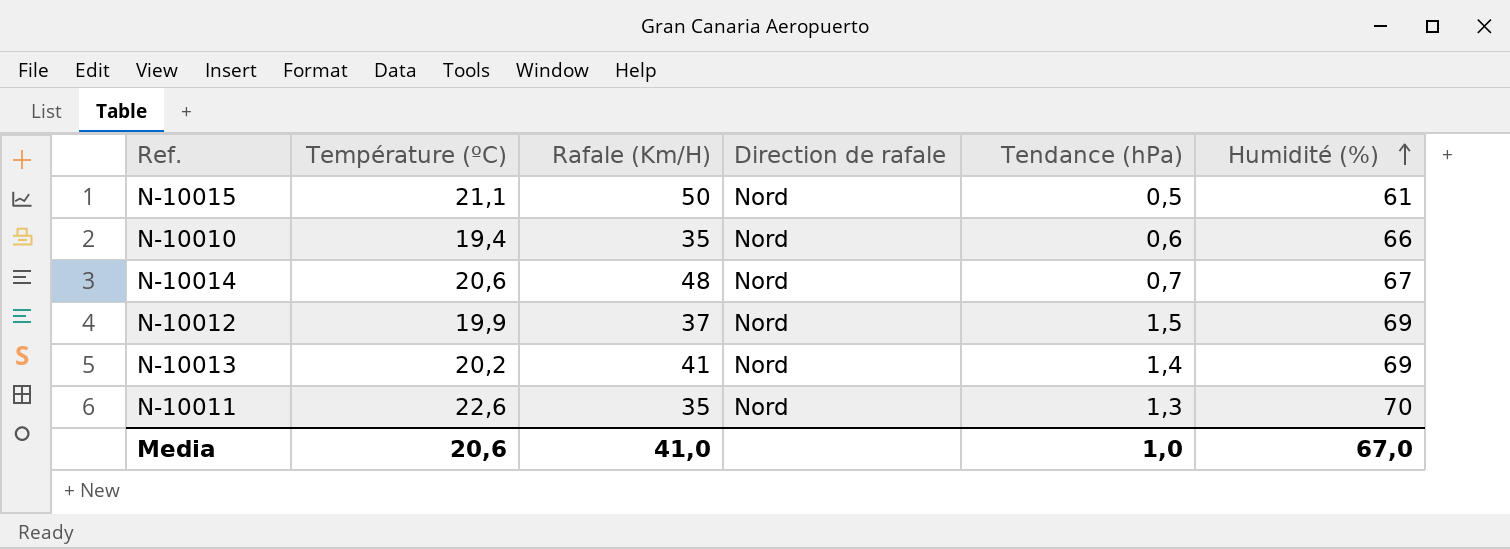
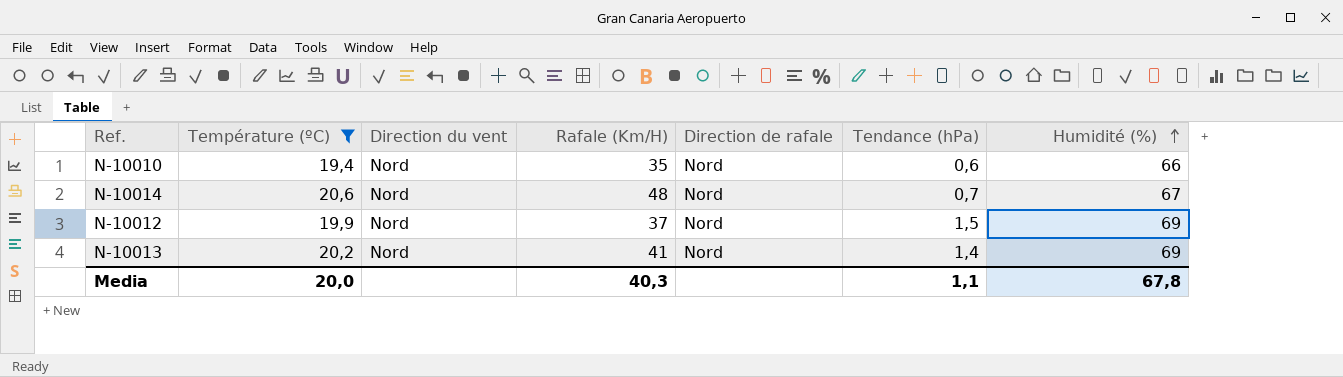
filter: none -> Température (ºC) <= 20,6
column Direction du vent | position: none -> 3
Media | Température (ºC): 20,6 -> 20,0
Media | Rafale (Km/H): 41,0 -> 40,3
Media | Tendance (hPa): 1,0 -> 1,1
Media | Humidité (%): 67,0 -> 67,8

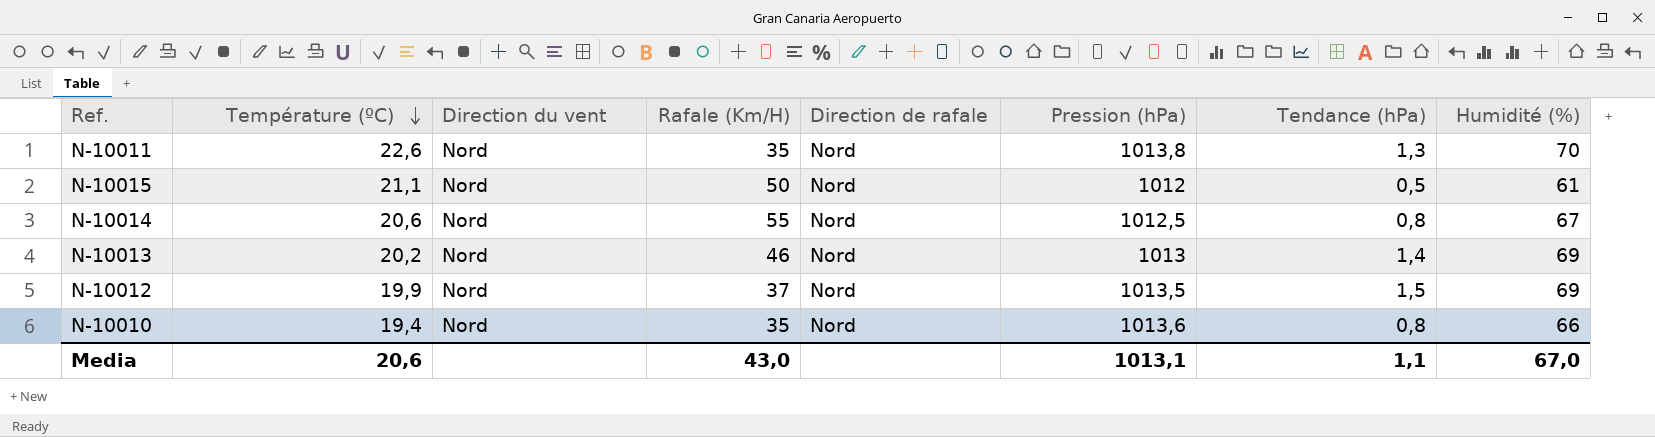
filter: Température (ºC) <= 20,6 -> none
row order: Humidité (%) ascending -> Température (ºC) descending
column Pression (hPa) | position: none -> 6
N-10014 | Rafale (Km/H): 48 -> 55
N-10014 | Tendance (hPa): 0,7 -> 0,8
N-10013 | Rafale (Km/H): 41 -> 46
N-10010 | Tendance (hPa): 0,6 -> 0,8
Media | Température (ºC): 20,0 -> 20,6
Media | Rafale (Km/H): 40,3 -> 43,0
Media | Humidité (%): 67,8 -> 67,0

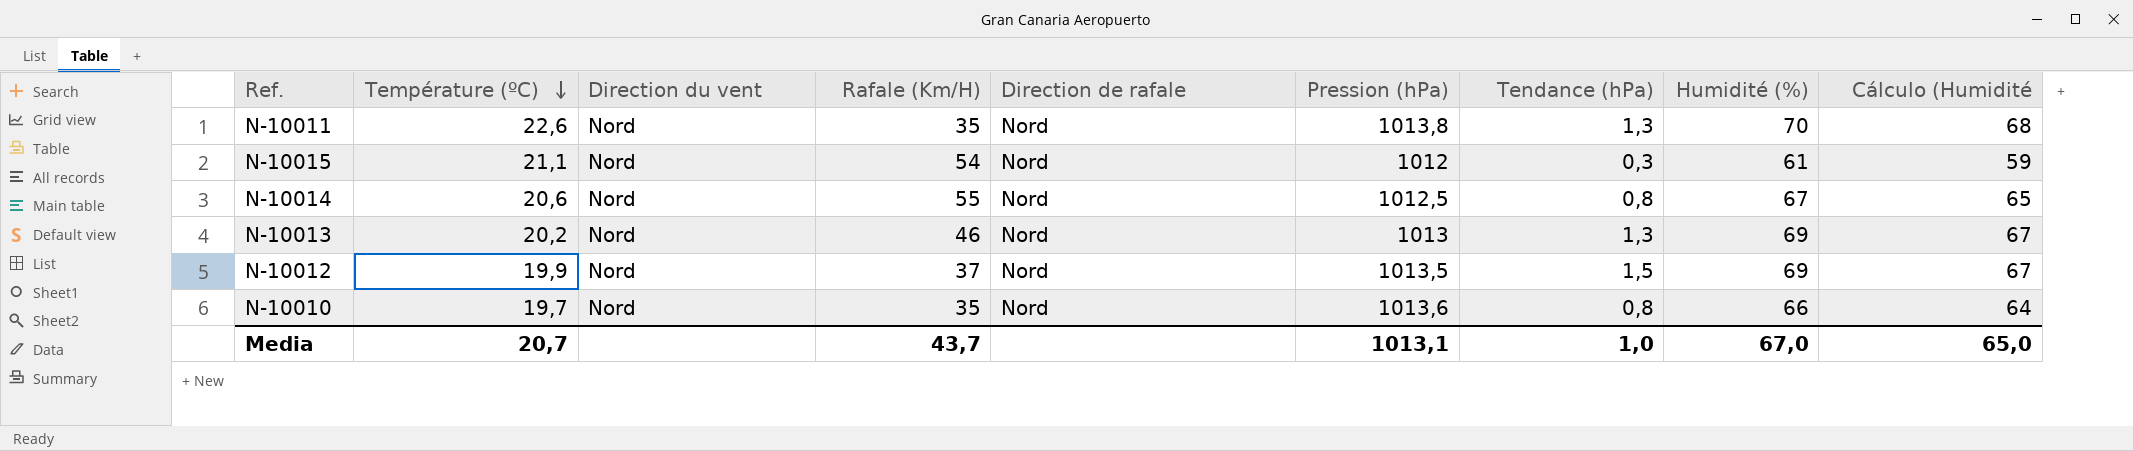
column Cálculo (Humidité | formula: none -> [Humidité (%)] - 2
N-10015 | Rafale (Km/H): 50 -> 54
N-10015 | Tendance (hPa): 0,5 -> 0,3
N-10013 | Tendance (hPa): 1,4 -> 1,3
N-10010 | Température (ºC): 19,4 -> 19,7
Media | Température (ºC): 20,6 -> 20,7
Media | Rafale (Km/H): 43,0 -> 43,7
Media | Tendance (hPa): 1,1 -> 1,0

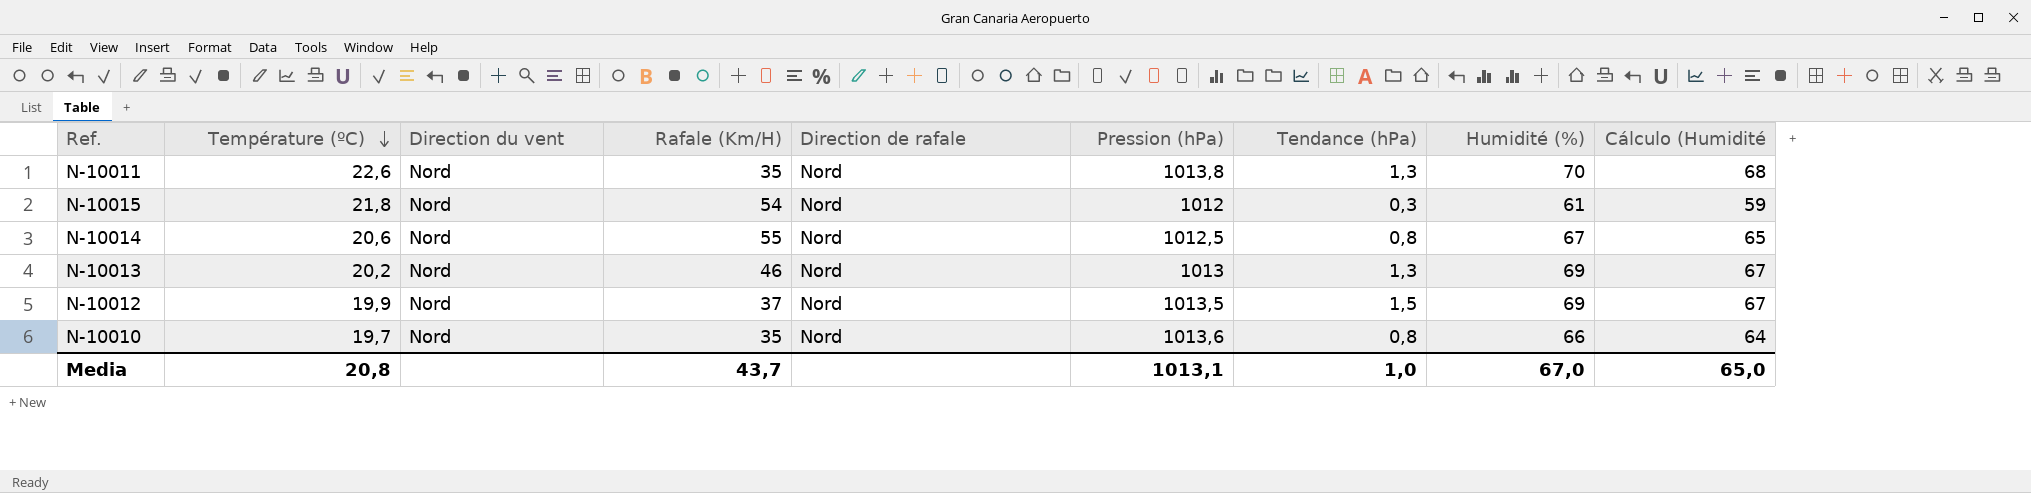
N-10015 | Température (ºC): 21,1 -> 21,8
Media | Température (ºC): 20,7 -> 20,8

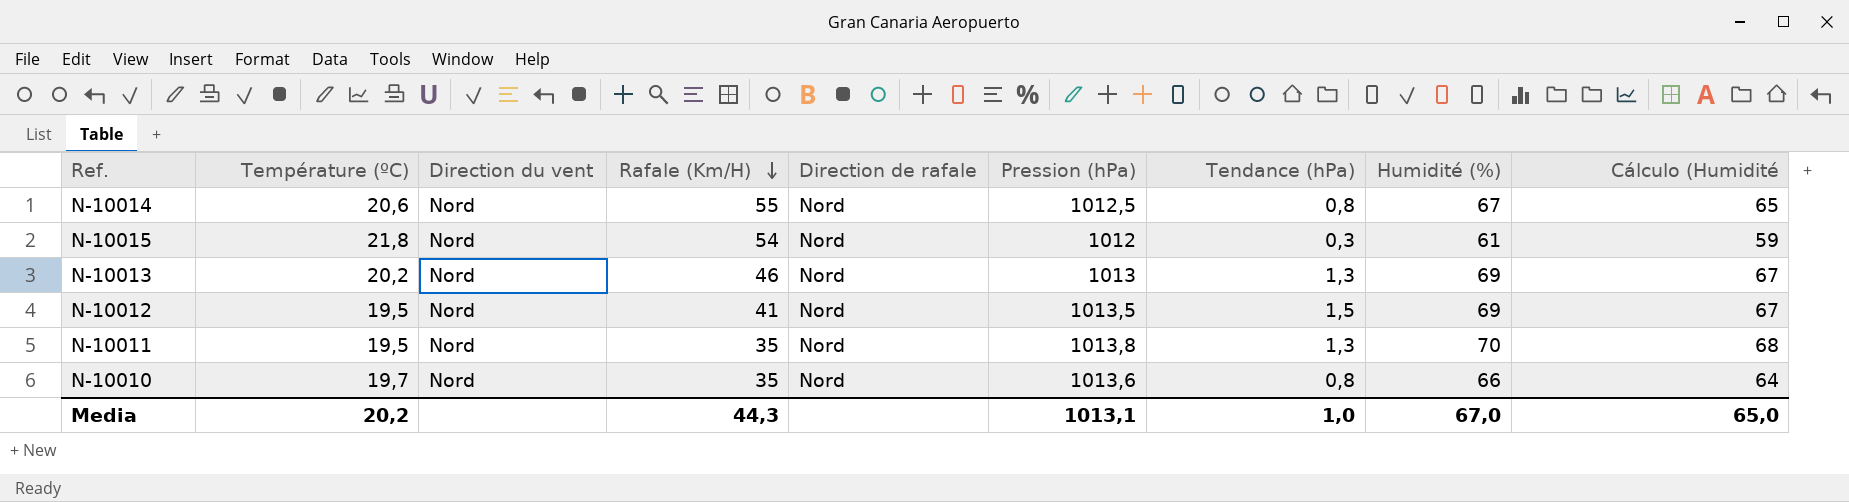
row order: Température (ºC) descending -> Rafale (Km/H) descending
N-10012 | Température (ºC): 19,9 -> 19,5
N-10012 | Rafale (Km/H): 37 -> 41
N-10011 | Température (ºC): 22,6 -> 19,5
Media | Température (ºC): 20,8 -> 20,2
Media | Rafale (Km/H): 43,7 -> 44,3

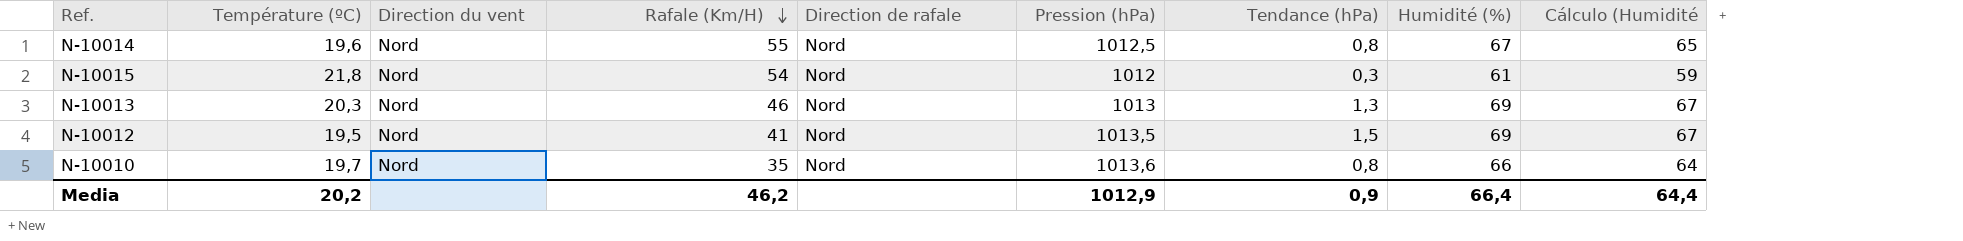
row N-10011: 19,5 | Nord | 35 | Nord | 1013,8 | 1,3 | 70 | 68 -> none
N-10014 | Température (ºC): 20,6 -> 19,6
N-10013 | Température (ºC): 20,2 -> 20,3
Media | Rafale (Km/H): 44,3 -> 46,2
Media | Pression (hPa): 1013,1 -> 1012,9
Media | Tendance (hPa): 1,0 -> 0,9
Media | Humidité (%): 67,0 -> 66,4
Media | Cálculo (Humidité: 65,0 -> 64,4

